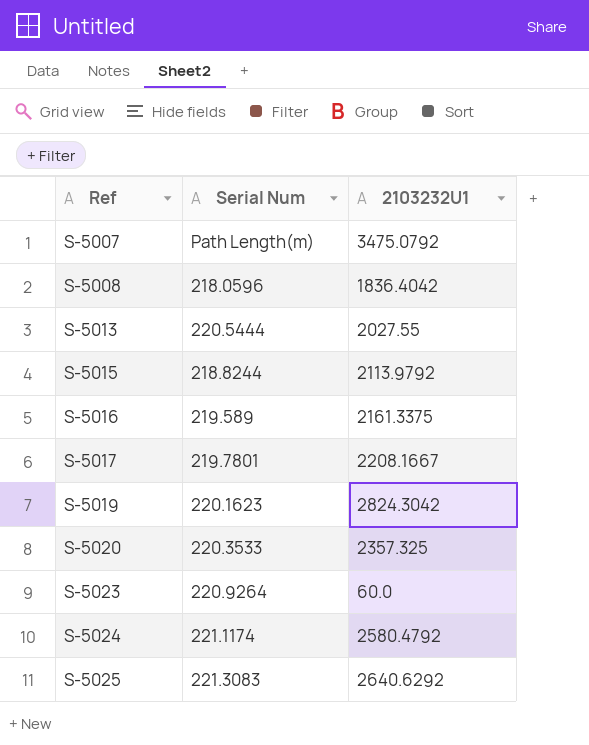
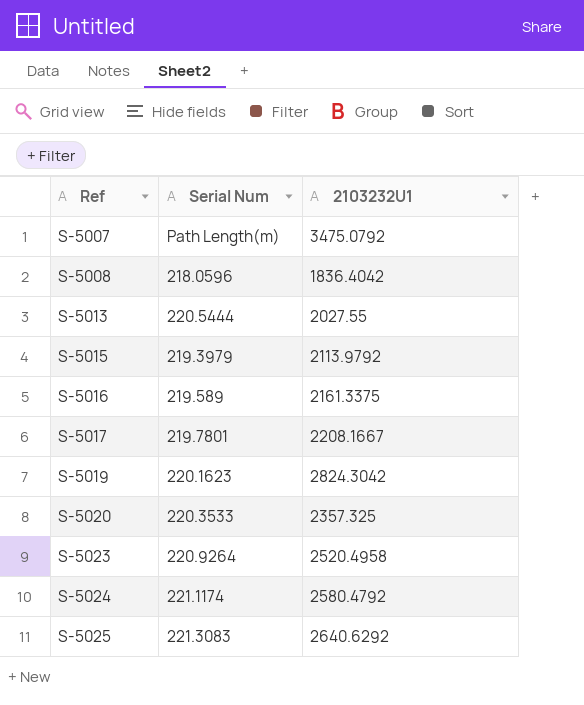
S-5015 | Serial Num: 218.8244 -> 219.3979
S-5023 | 2103232U1: 60.0 -> 2520.4958

